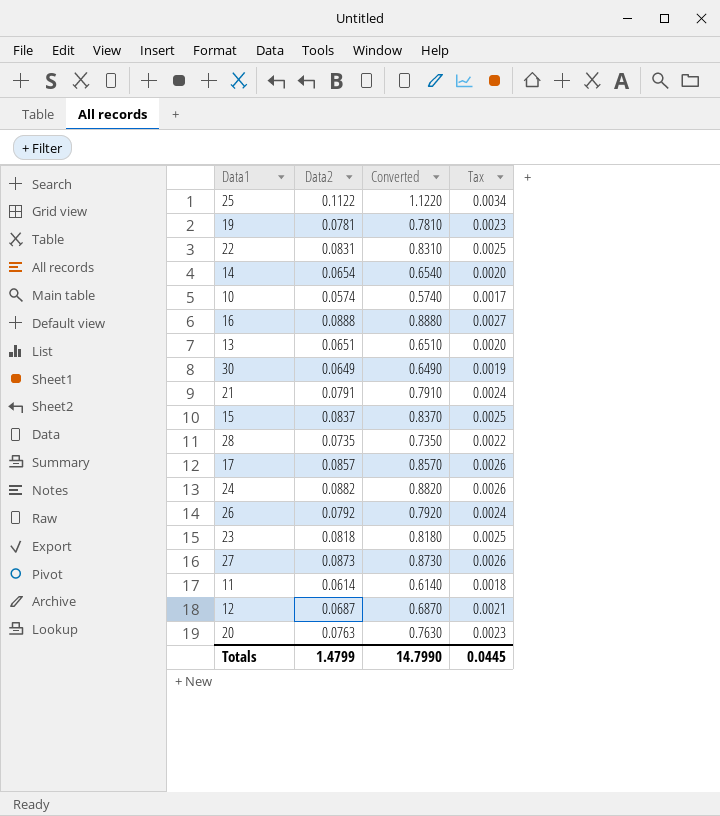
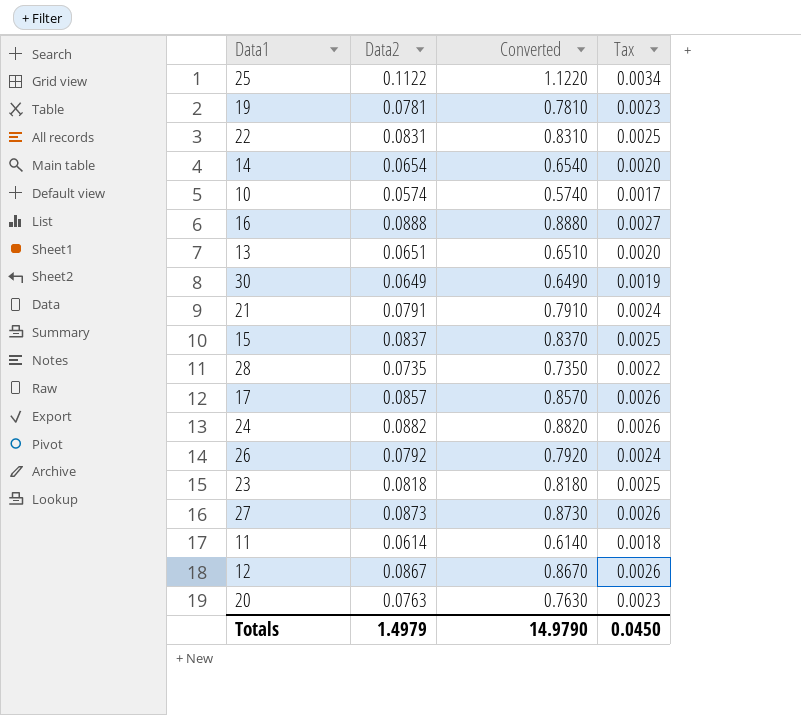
12 | Data2: 0.0687 -> 0.0867
12 | Converted: 0.6870 -> 0.8670
12 | Tax: 0.0021 -> 0.0026
Totals | Data2: 1.4799 -> 1.4979
Totals | Converted: 14.7990 -> 14.9790
Totals | Tax: 0.0445 -> 0.0450

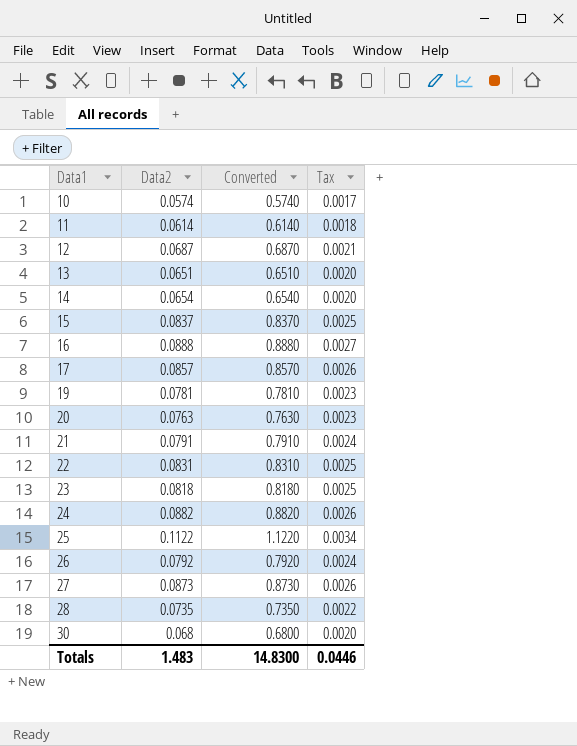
row order: none -> Data1 ascending
12 | Data2: 0.0867 -> 0.0687
12 | Converted: 0.8670 -> 0.6870
12 | Tax: 0.0026 -> 0.0021
30 | Data2: 0.0649 -> 0.068
30 | Converted: 0.6490 -> 0.6800
30 | Tax: 0.0019 -> 0.0020
Totals | Data2: 1.4979 -> 1.483
Totals | Converted: 14.9790 -> 14.8300
Totals | Tax: 0.0450 -> 0.0446

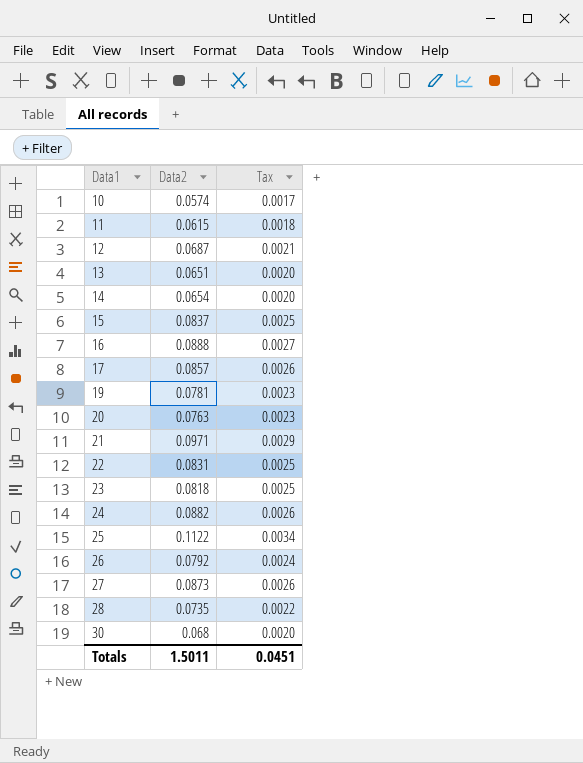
column Converted | formula: [Data2] * 10 -> none
11 | Data2: 0.0614 -> 0.0615
21 | Data2: 0.0791 -> 0.0971
21 | Tax: 0.0024 -> 0.0029
Totals | Data2: 1.483 -> 1.5011
Totals | Tax: 0.0446 -> 0.0451

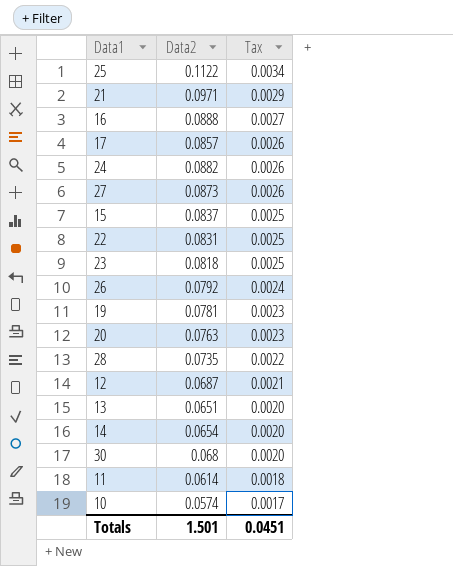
row order: Data1 ascending -> Tax descending
11 | Data2: 0.0615 -> 0.0614
Totals | Data2: 1.5011 -> 1.501

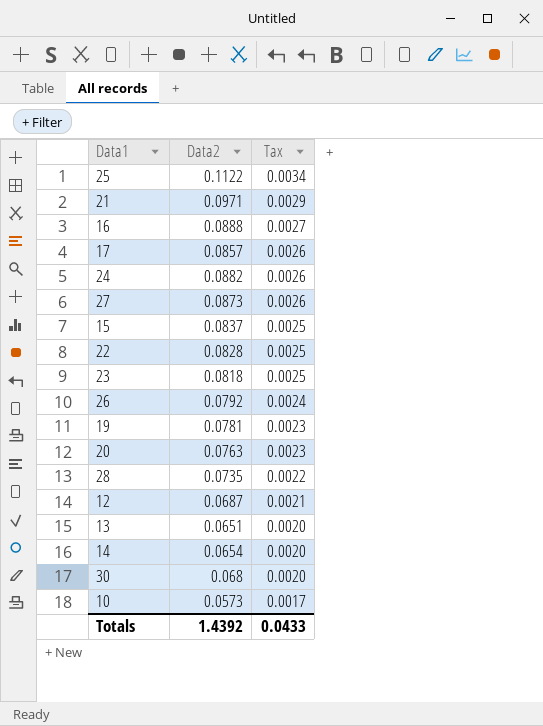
row 11: 0.0614 | 0.0018 -> none
22 | Data2: 0.0831 -> 0.0828
10 | Data2: 0.0574 -> 0.0573
Totals | Data2: 1.501 -> 1.4392
Totals | Tax: 0.0451 -> 0.0433

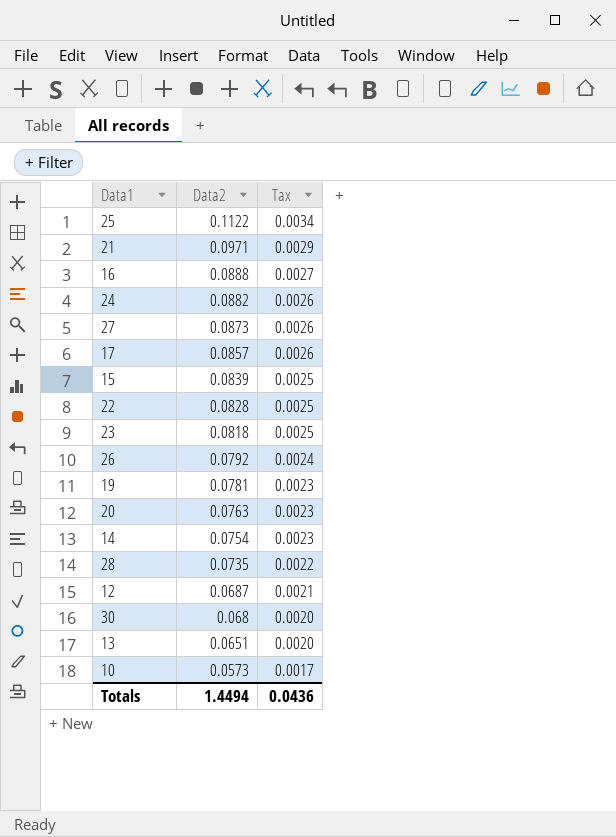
row order: Tax descending -> Data2 descending
15 | Data2: 0.0837 -> 0.0839
14 | Data2: 0.0654 -> 0.0754
14 | Tax: 0.0020 -> 0.0023
Totals | Data2: 1.4392 -> 1.4494
Totals | Tax: 0.0433 -> 0.0436

